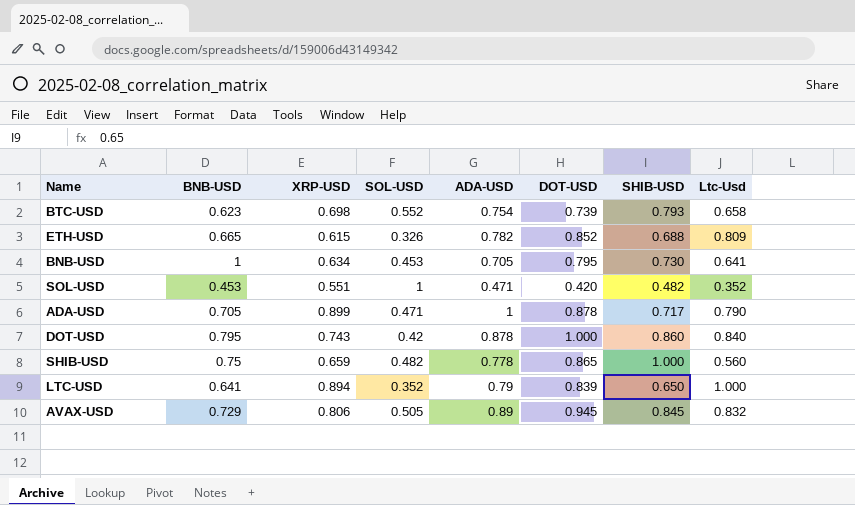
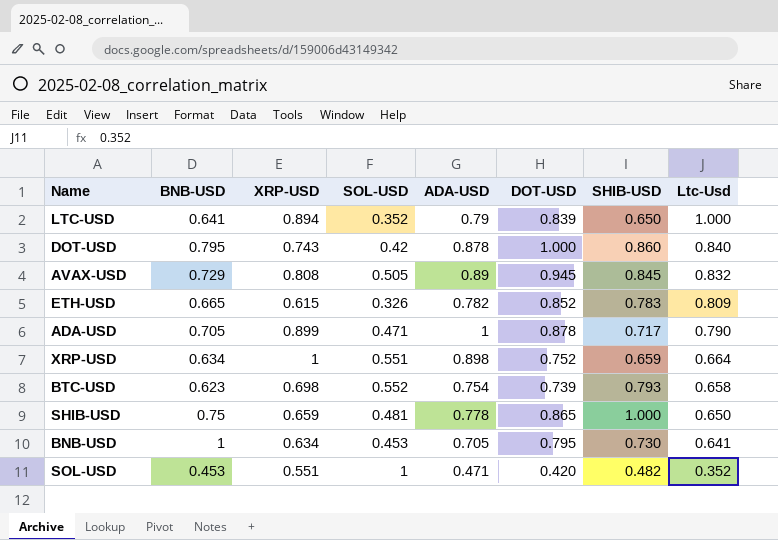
row order: none -> Ltc-Usd descending
AVAX-USD | XRP-USD: 0.806 -> 0.808
ETH-USD | SHIB-USD: 0.688 -> 0.783
row XRP-USD: none -> 0.634 | 1 | 0.551 | 0.898 | 0.752 | 0.659 | 0.664
SHIB-USD | SOL-USD: 0.482 -> 0.481
SHIB-USD | Ltc-Usd: 0.560 -> 0.650

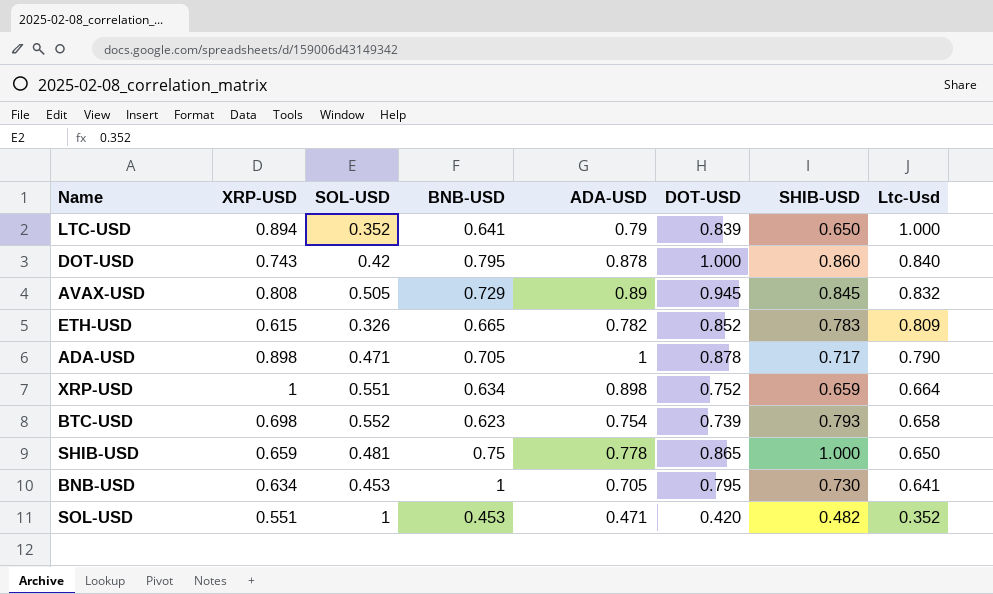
column BNB-USD | position: 2 -> 4
ADA-USD | XRP-USD: 0.899 -> 0.898

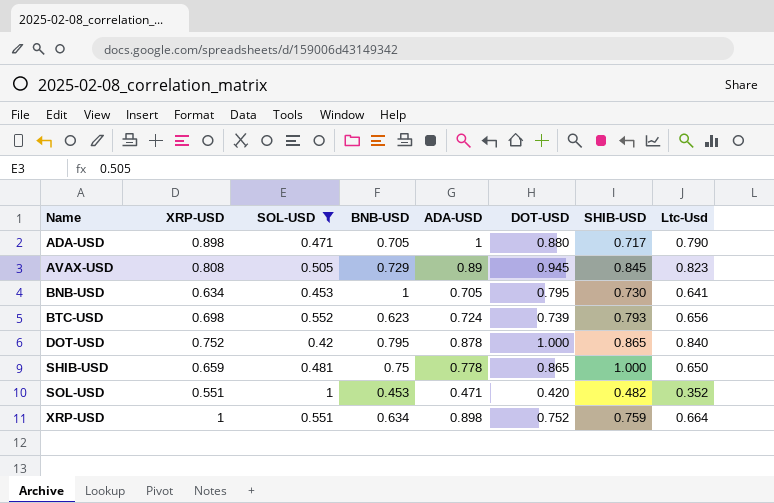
filter: none -> SOL-USD >= 0.42
row order: Ltc-Usd descending -> Name ascending
ADA-USD | DOT-USD: 0.878 -> 0.880
AVAX-USD | Ltc-Usd: 0.832 -> 0.823
BTC-USD | ADA-USD: 0.754 -> 0.724
BTC-USD | Ltc-Usd: 0.658 -> 0.656
DOT-USD | XRP-USD: 0.743 -> 0.752
DOT-USD | SHIB-USD: 0.860 -> 0.865
XRP-USD | SHIB-USD: 0.659 -> 0.759

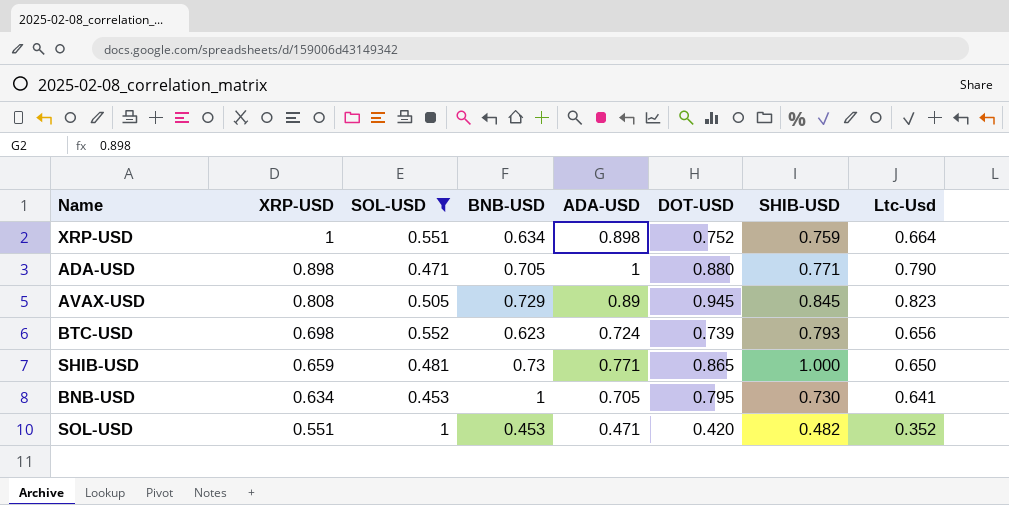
row order: Name ascending -> XRP-USD descending
row DOT-USD: 0.752 | 0.42 | 0.795 | 0.878 | 1.000 | 0.865 | 0.840 -> none
ADA-USD | SHIB-USD: 0.717 -> 0.771
SHIB-USD | BNB-USD: 0.75 -> 0.73
SHIB-USD | ADA-USD: 0.778 -> 0.771

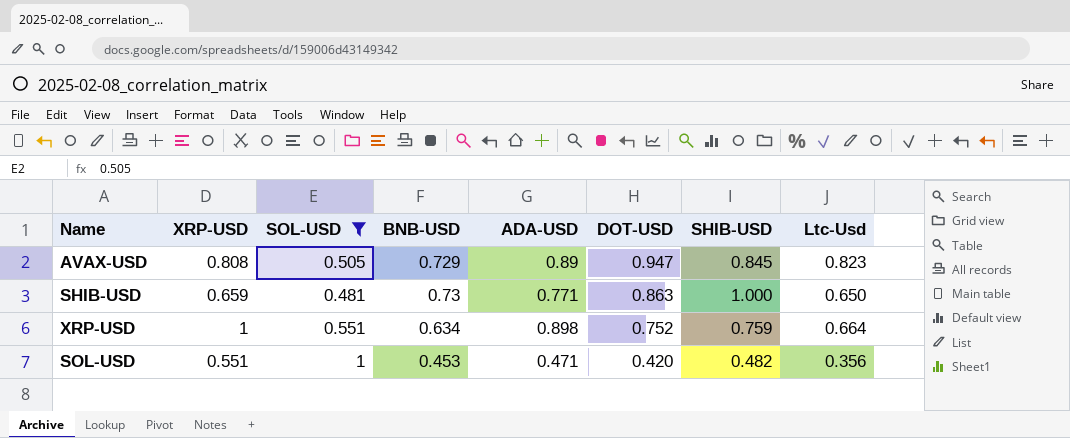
row order: XRP-USD descending -> DOT-USD descending
row ADA-USD: 0.898 | 0.471 | 0.705 | 1 | 0.880 | 0.771 | 0.790 -> none
row BTC-USD: 0.698 | 0.552 | 0.623 | 0.724 | 0.739 | 0.793 | 0.656 -> none
row BNB-USD: 0.634 | 0.453 | 1 | 0.705 | 0.795 | 0.730 | 0.641 -> none
AVAX-USD | DOT-USD: 0.945 -> 0.947
SHIB-USD | DOT-USD: 0.865 -> 0.863
SOL-USD | Ltc-Usd: 0.352 -> 0.356

